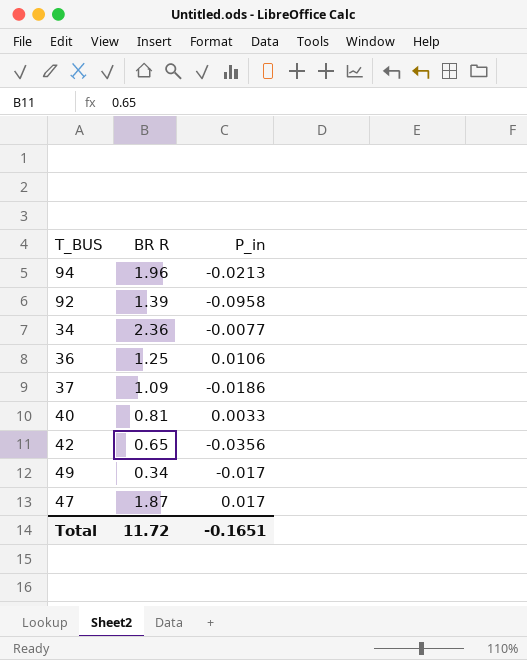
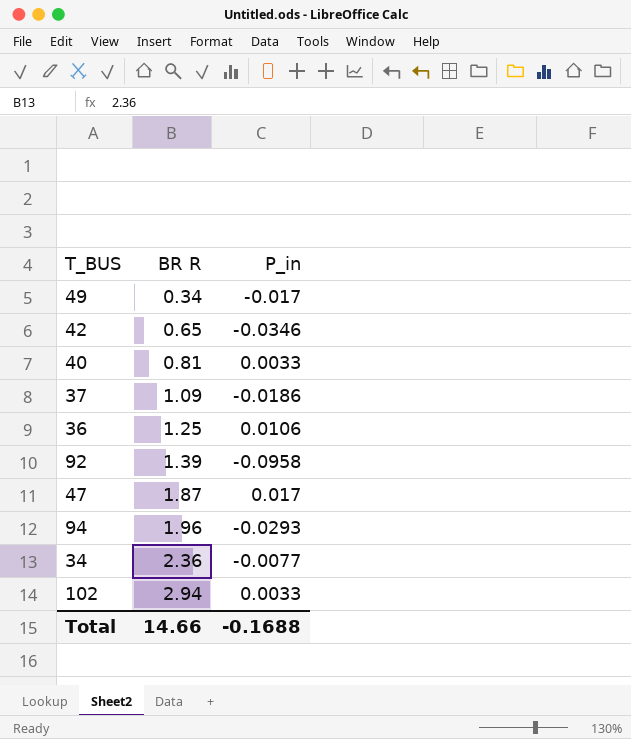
row order: none -> BR R ascending
42 | P_in: -0.0356 -> -0.0346
94 | P_in: -0.0213 -> -0.0293
row 102: none -> 2.94 | 0.0033
Total | BR R: 11.72 -> 14.66
Total | P_in: -0.1651 -> -0.1688

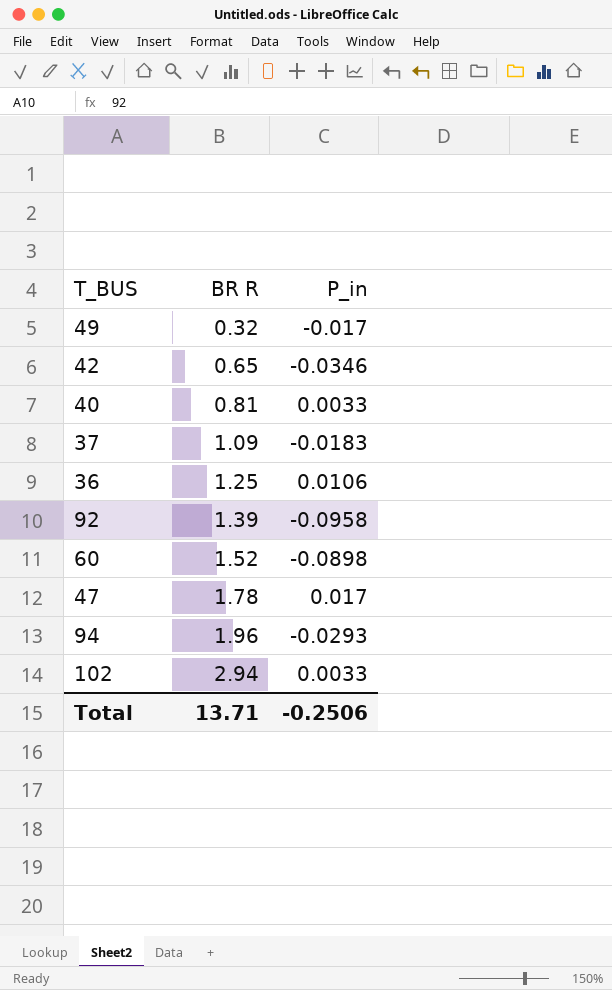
row 34: 2.36 | -0.0077 -> none
49 | BR R: 0.34 -> 0.32
37 | P_in: -0.0186 -> -0.0183
row 60: none -> 1.52 | -0.0898
47 | BR R: 1.87 -> 1.78
Total | BR R: 14.66 -> 13.71
Total | P_in: -0.1688 -> -0.2506

